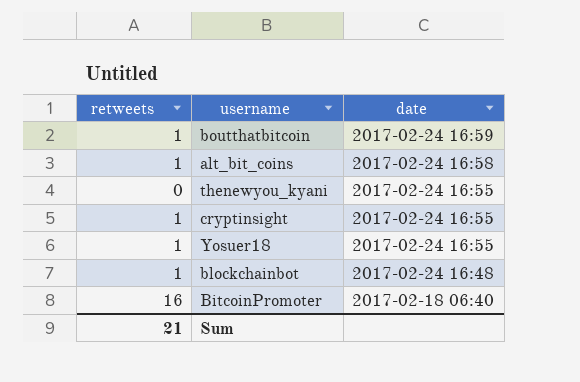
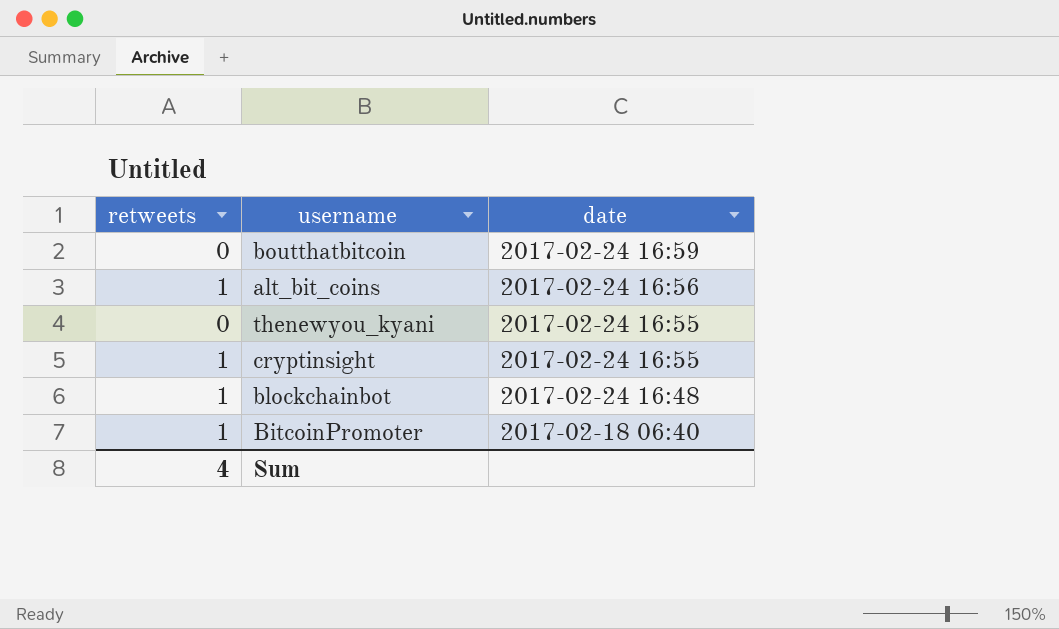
row Yosuer18: 1 | 2017-02-24 16:55 -> none
boutthatbitcoin | retweets: 1 -> 0
alt_bit_coins | date: 2017-02-24 16:58 -> 2017-02-24 16:56
BitcoinPromoter | retweets: 16 -> 1
Sum | retweets: 21 -> 4

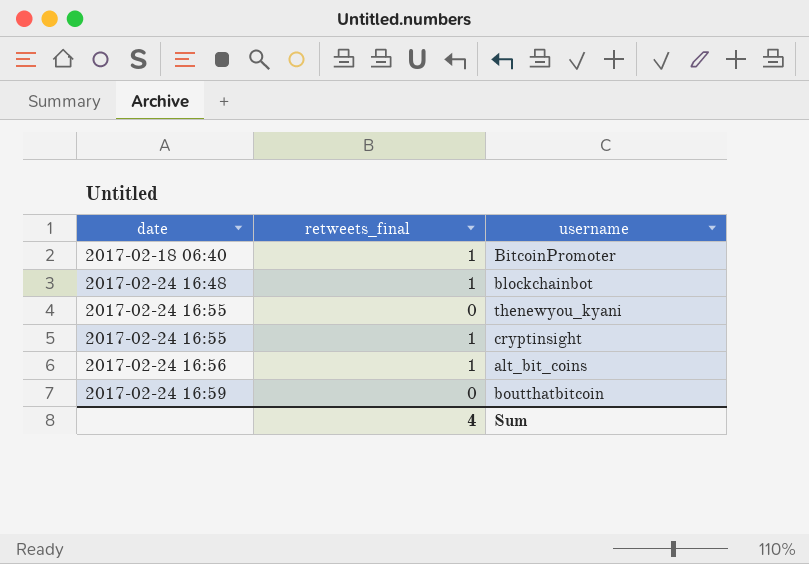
row order: date descending -> date ascending
column date | position: 3 -> 1
column name: retweets -> retweets_final

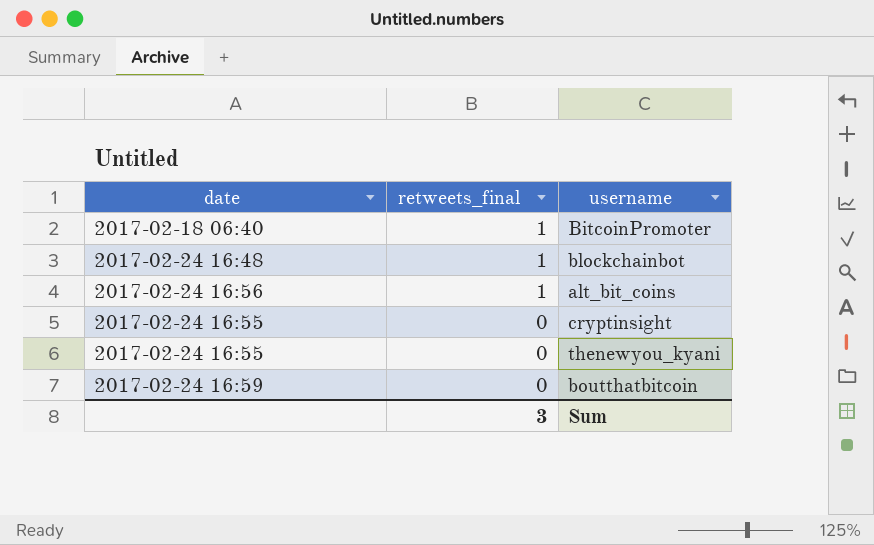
row order: date ascending -> retweets_final descending
cryptinsight | retweets_final: 1 -> 0
Sum | retweets_final: 4 -> 3

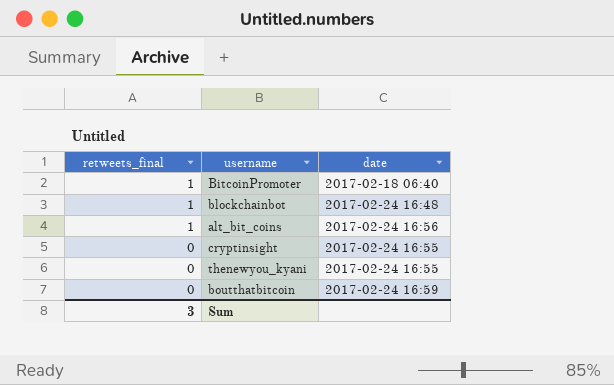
column date | position: 1 -> 3

